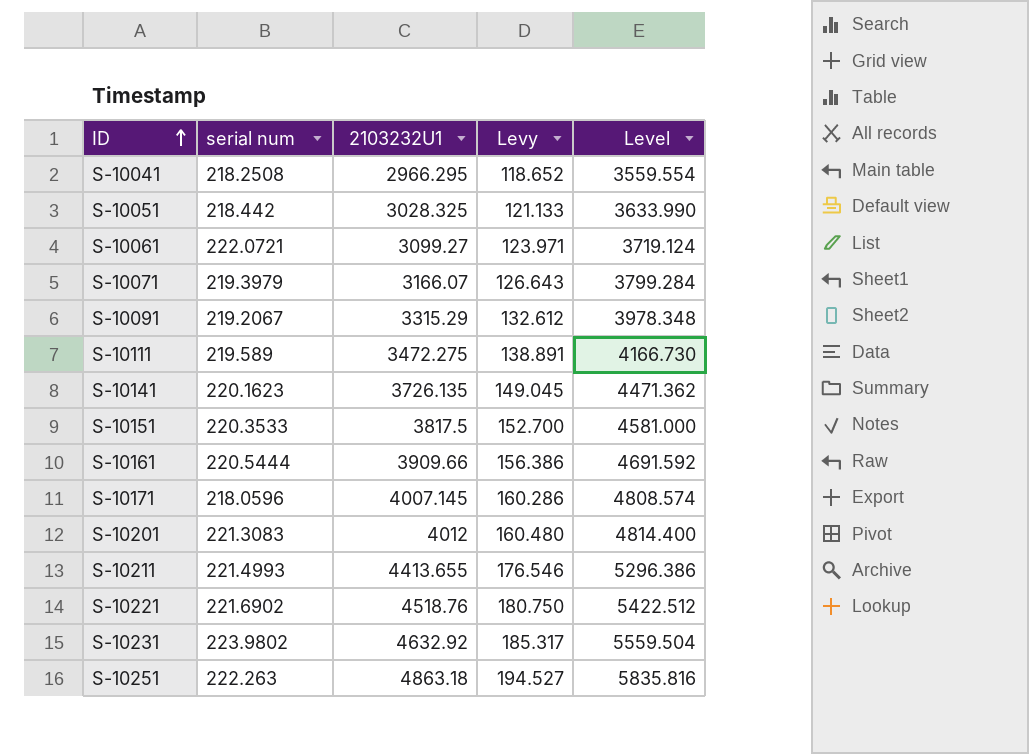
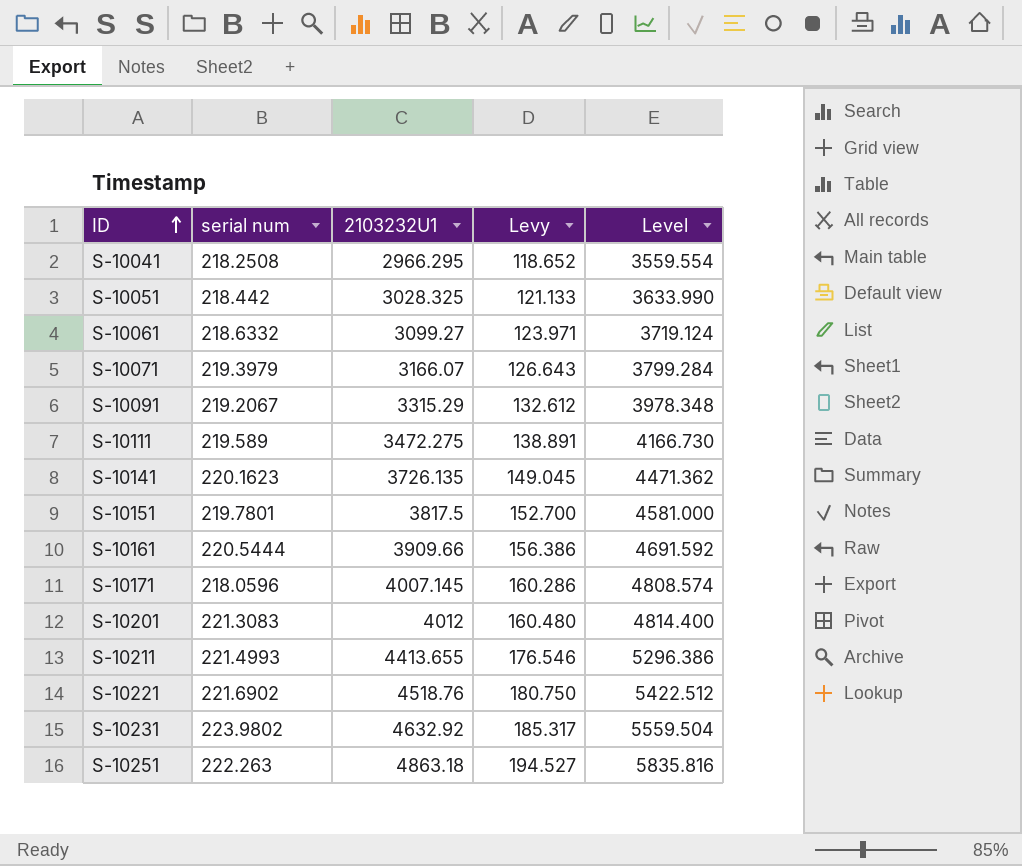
S-10061 | serial num: 222.0721 -> 218.6332
S-10151 | serial num: 220.3533 -> 219.7801

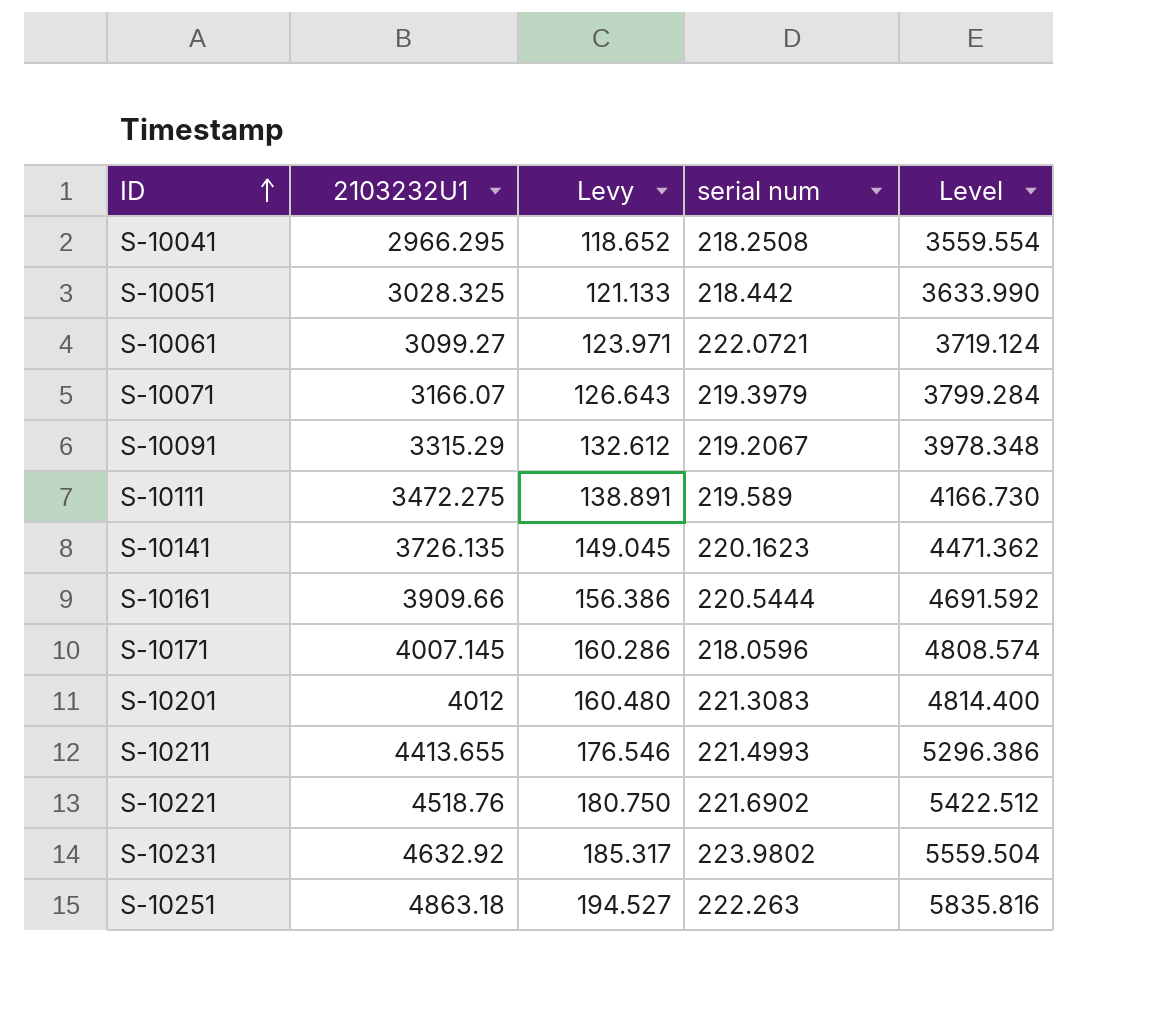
column serial num | position: 2 -> 4
row S-10151: 219.7801 | 3817.5 | 152.700 | 4581.000 -> none
S-10061 | serial num: 218.6332 -> 222.0721

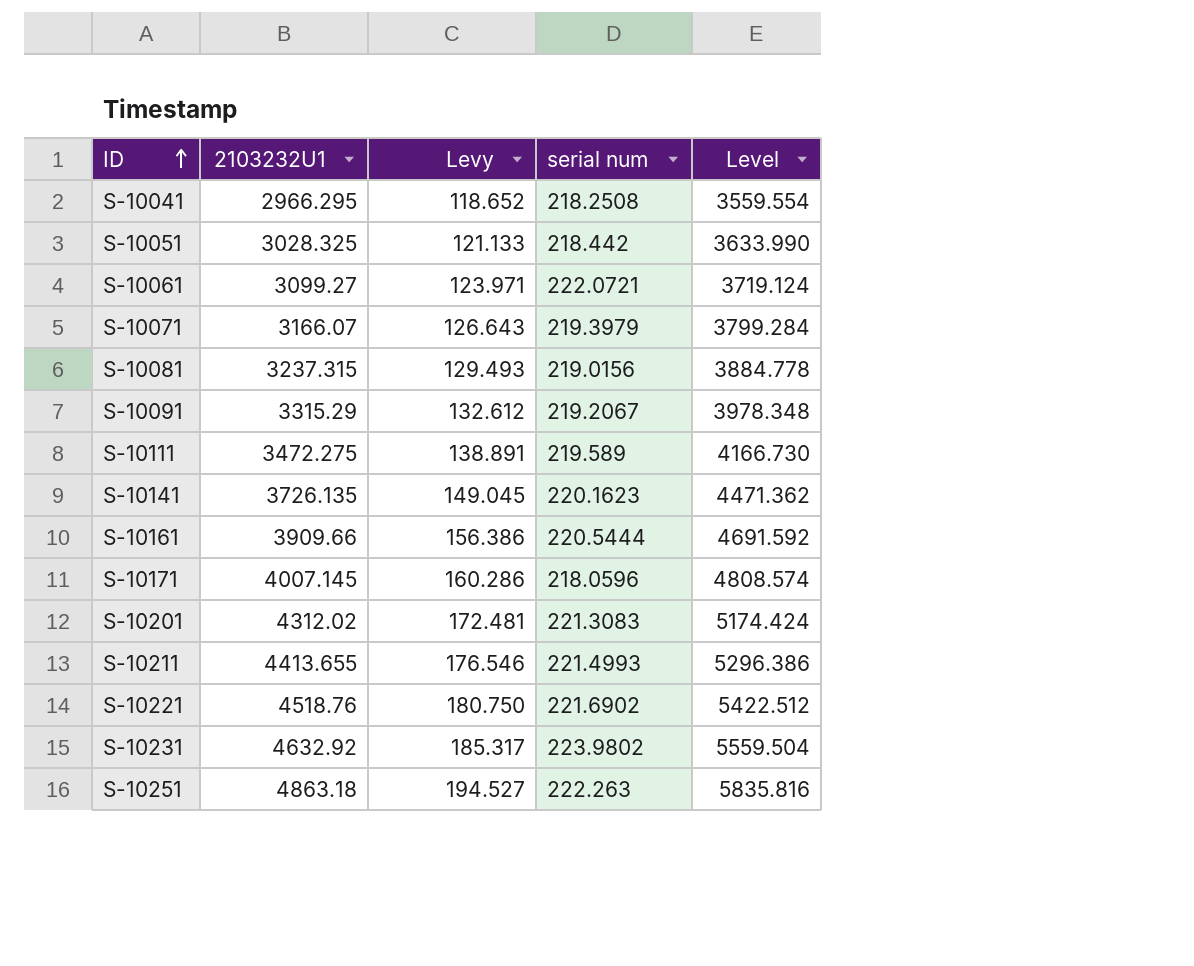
row S-10081: none -> 3237.315 | 129.493 | 219.0156 | 3884.778
S-10201 | 2103232U1: 4012 -> 4312.02
S-10201 | Levy: 160.480 -> 172.481
S-10201 | Level: 4814.400 -> 5174.424

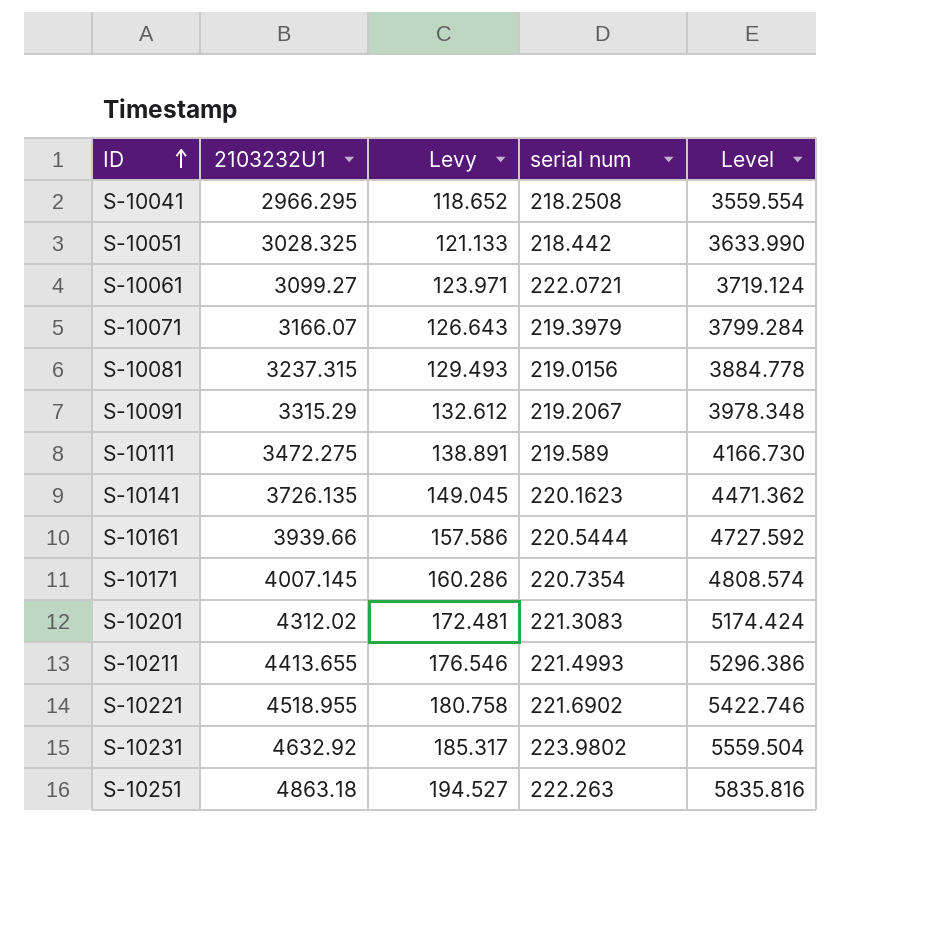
S-10161 | 2103232U1: 3909.66 -> 3939.66
S-10161 | Levy: 156.386 -> 157.586
S-10161 | Level: 4691.592 -> 4727.592
S-10171 | serial num: 218.0596 -> 220.7354
S-10221 | 2103232U1: 4518.76 -> 4518.955
S-10221 | Levy: 180.750 -> 180.758
S-10221 | Level: 5422.512 -> 5422.746

